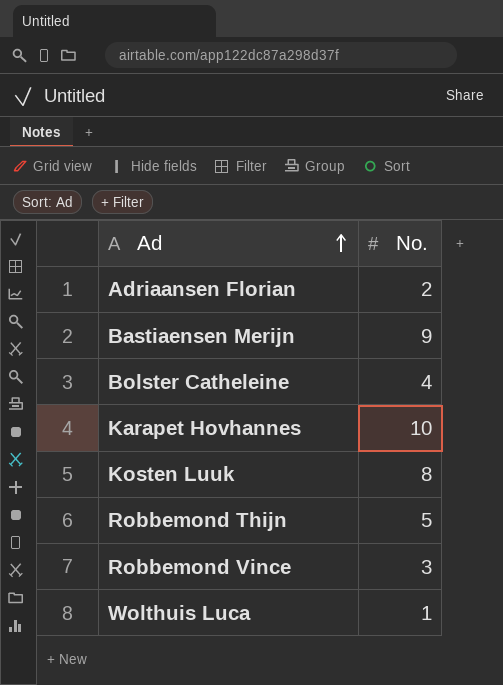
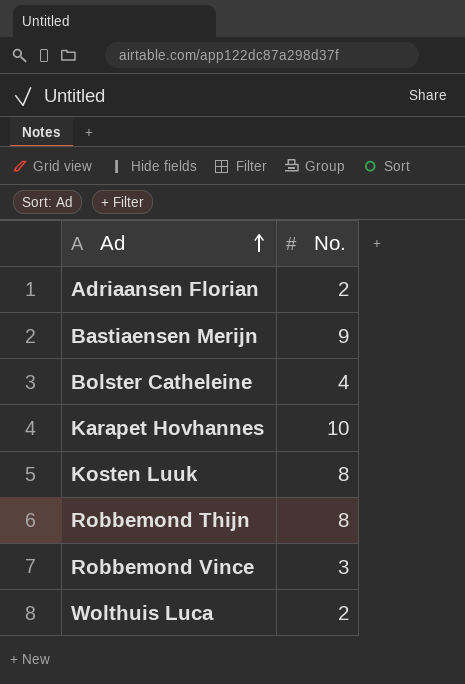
Robbemond Thijn | No.: 5 -> 8
Wolthuis Luca | No.: 1 -> 2

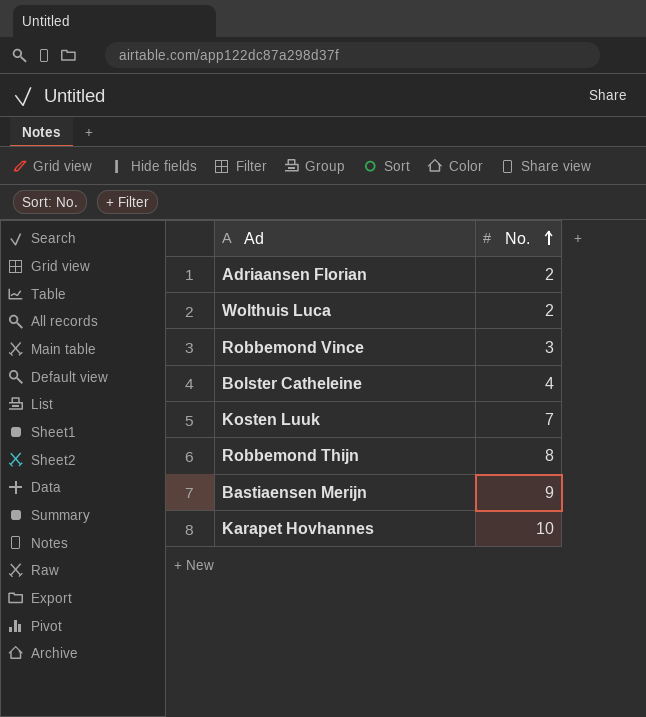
row order: Ad ascending -> No. ascending
Kosten Luuk | No.: 8 -> 7

